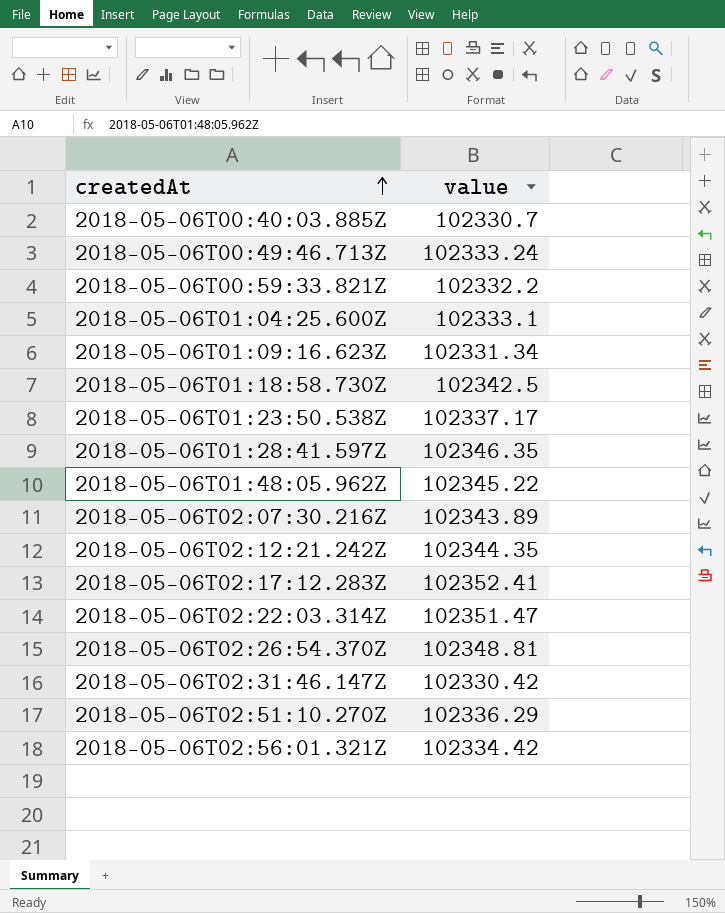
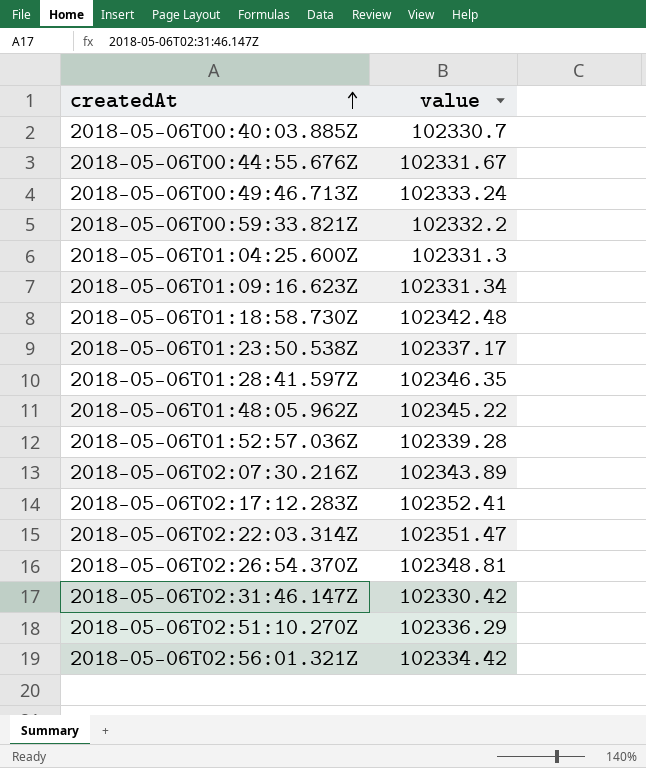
row 2018-05-06T02:12:21.242Z: 102344.35 -> none
row 2018-05-06T00:44:55.676Z: none -> 102331.67
2018-05-06T01:04:25.600Z | value: 102333.1 -> 102331.3
2018-05-06T01:18:58.730Z | value: 102342.5 -> 102342.48
row 2018-05-06T01:52:57.036Z: none -> 102339.28

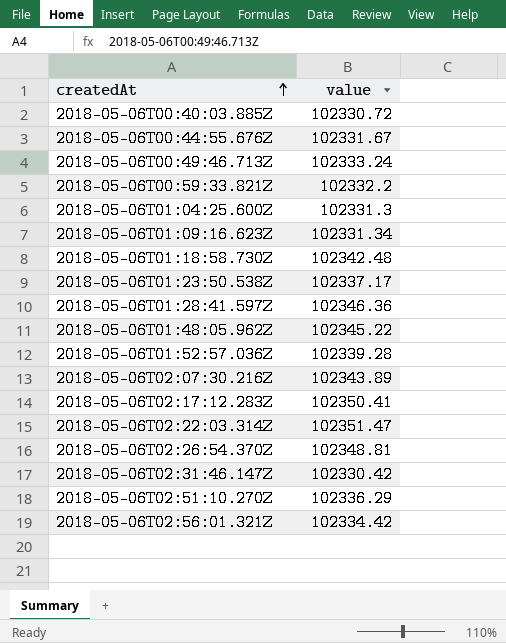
2018-05-06T00:40:03.885Z | value: 102330.7 -> 102330.72
2018-05-06T01:28:41.597Z | value: 102346.35 -> 102346.36
2018-05-06T02:17:12.283Z | value: 102352.41 -> 102350.41

